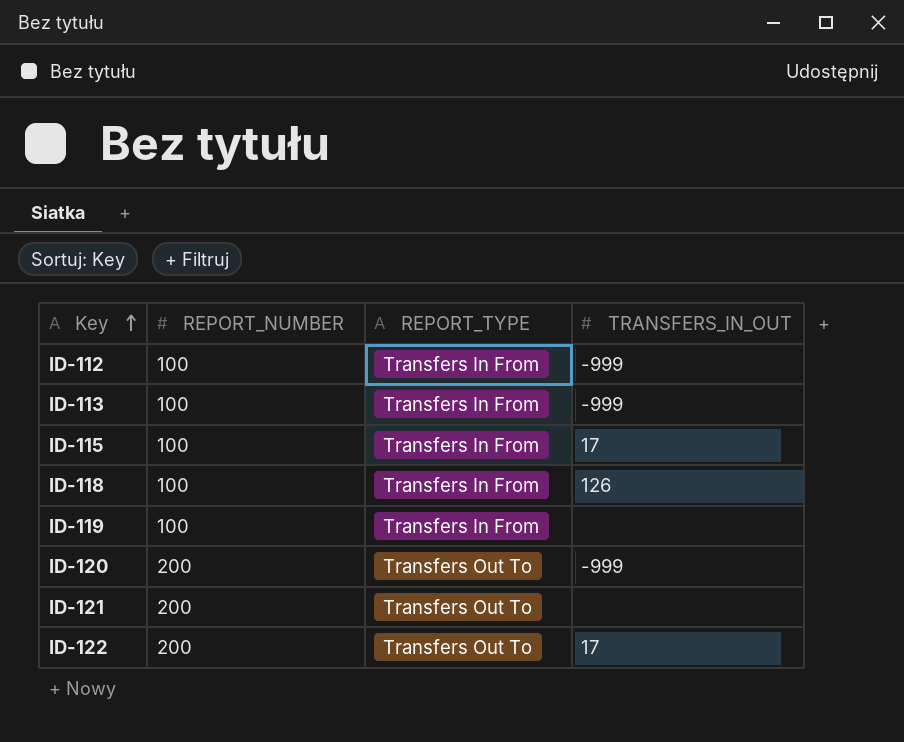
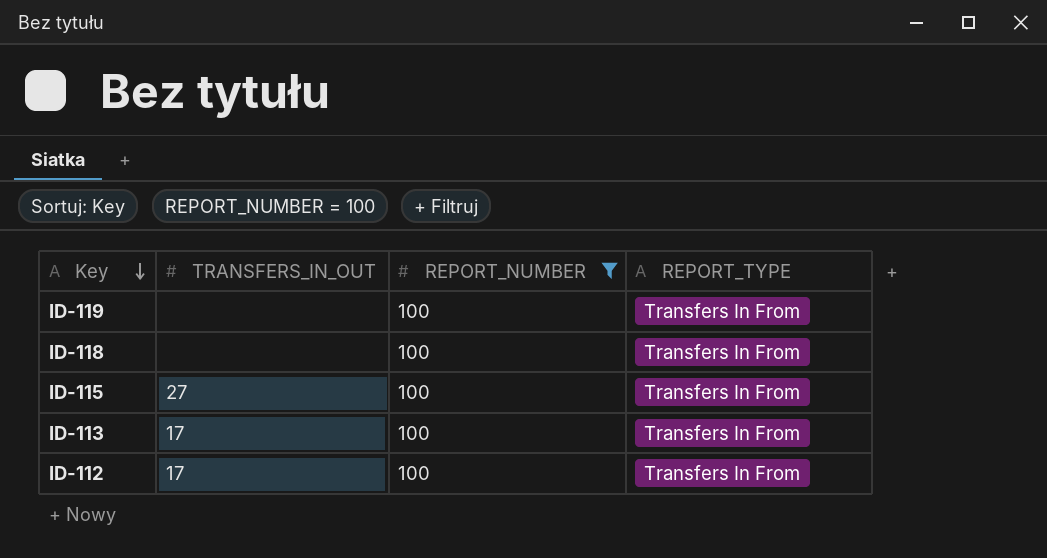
filter: none -> REPORT_NUMBER = 100
row order: Key ascending -> Key descending
column TRANSFERS_IN_OUT | position: 4 -> 2
ID-118 | TRANSFERS_IN_OUT: 126 -> none
ID-115 | TRANSFERS_IN_OUT: 17 -> 27
ID-113 | TRANSFERS_IN_OUT: -999 -> 17
ID-112 | TRANSFERS_IN_OUT: -999 -> 17

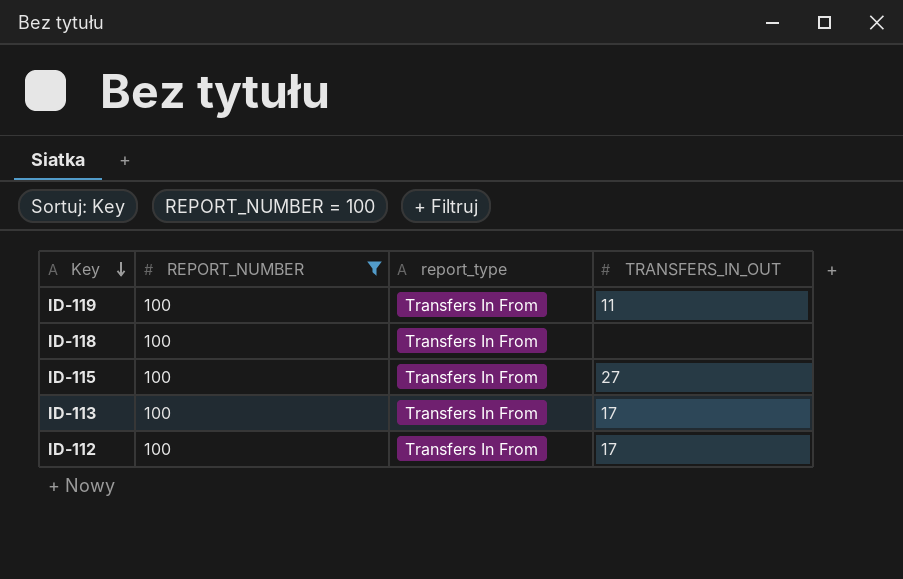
column name: REPORT_TYPE -> report_type
column TRANSFERS_IN_OUT | position: 2 -> 4
ID-119 | TRANSFERS_IN_OUT: none -> 11

